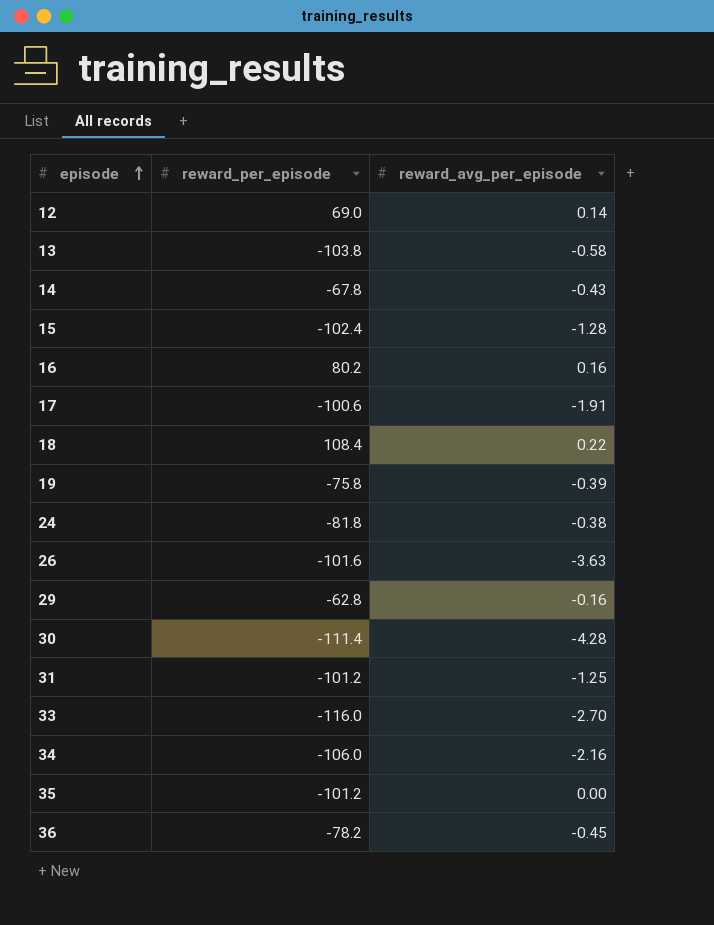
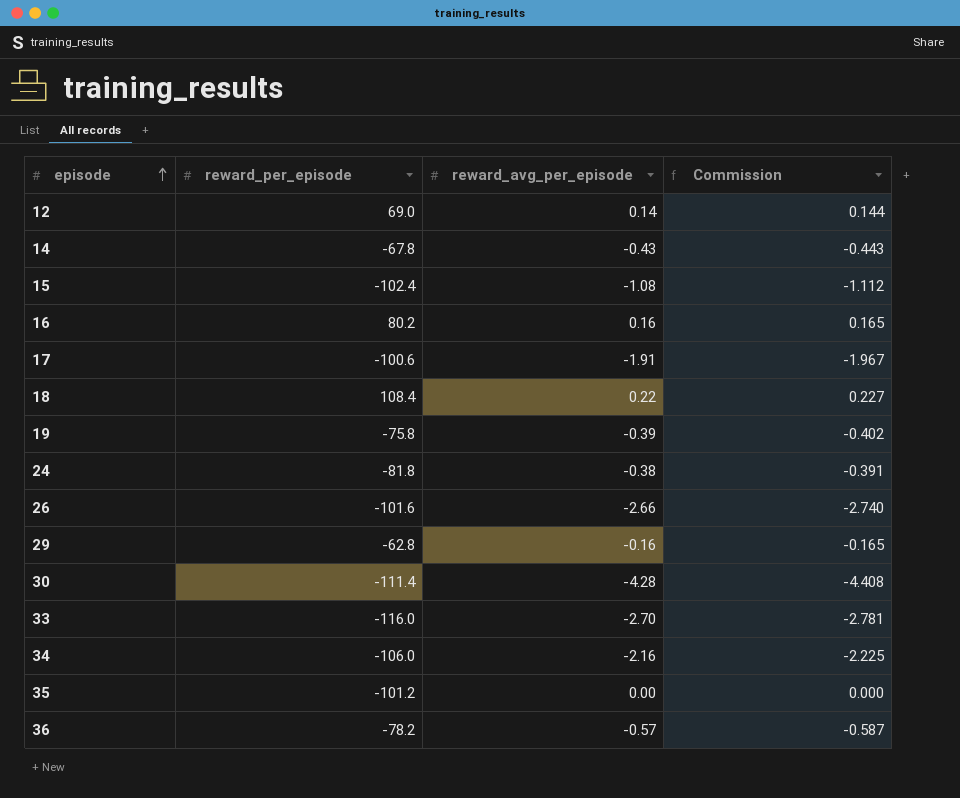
column Commission | formula: none -> [reward_avg_per_episode] * 1.03
row 13: -103.8 | -0.58 -> none
row 31: -101.2 | -1.25 -> none
15 | reward_avg_per_episode: -1.28 -> -1.08
26 | reward_avg_per_episode: -3.63 -> -2.66
36 | reward_avg_per_episode: -0.45 -> -0.57

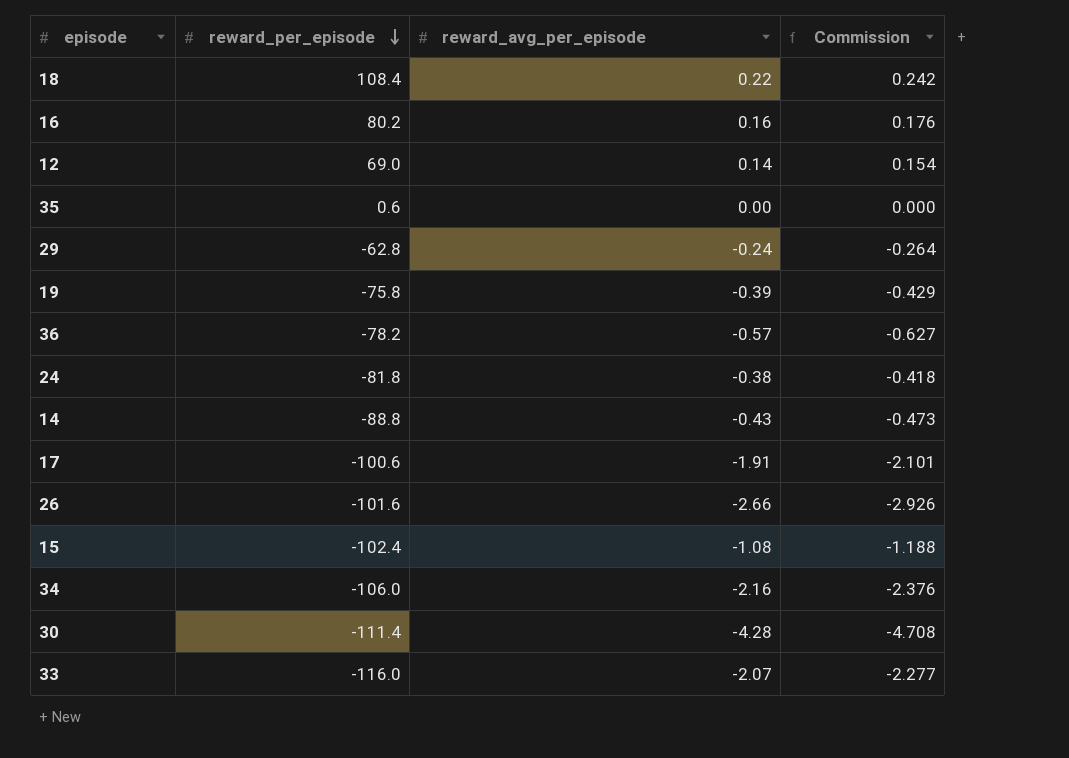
row order: episode ascending -> reward_per_episode descending
column Commission | formula: [reward_avg_per_episode] * 1.03 -> [reward_avg_per_episode] * 1.1
35 | reward_per_episode: -101.2 -> 0.6
29 | reward_avg_per_episode: -0.16 -> -0.24
14 | reward_per_episode: -67.8 -> -88.8
33 | reward_avg_per_episode: -2.70 -> -2.07

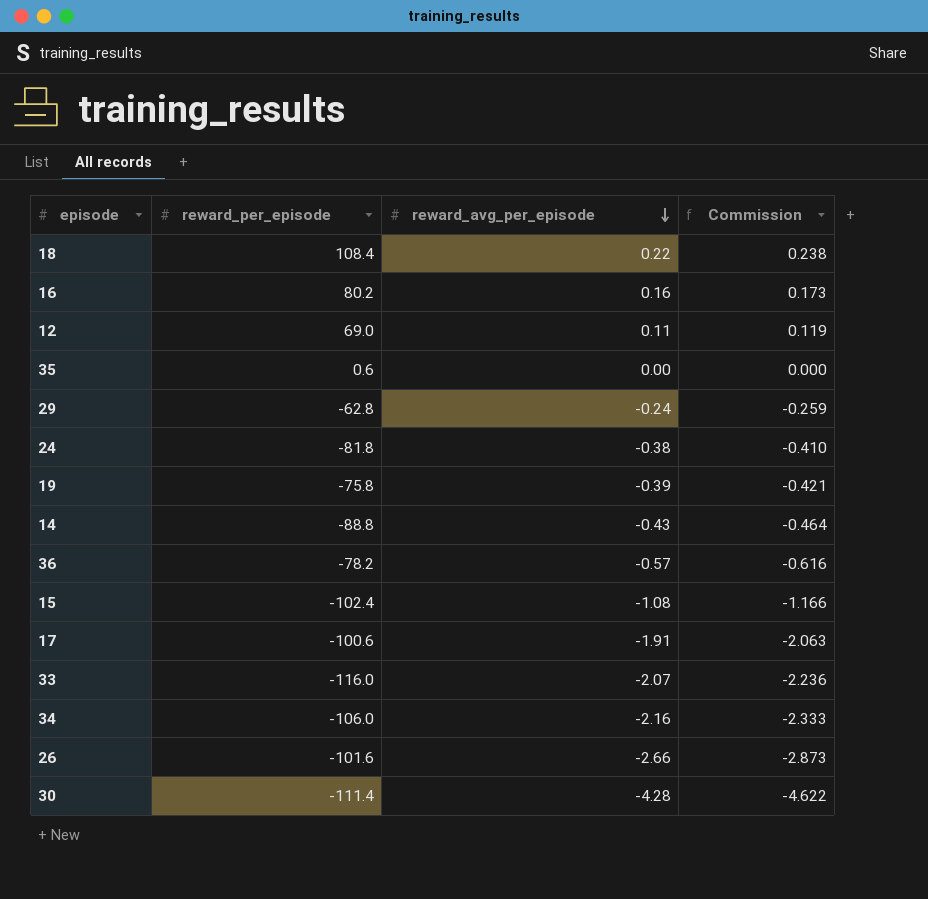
row order: reward_per_episode descending -> reward_avg_per_episode descending
column Commission | formula: [reward_avg_per_episode] * 1.1 -> [reward_avg_per_episode] * 1.08
12 | reward_avg_per_episode: 0.14 -> 0.11

